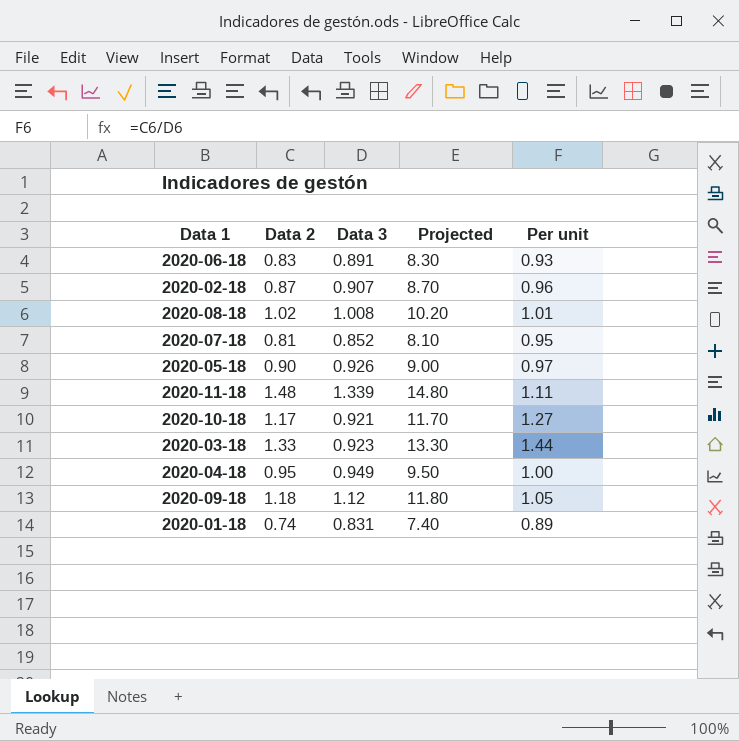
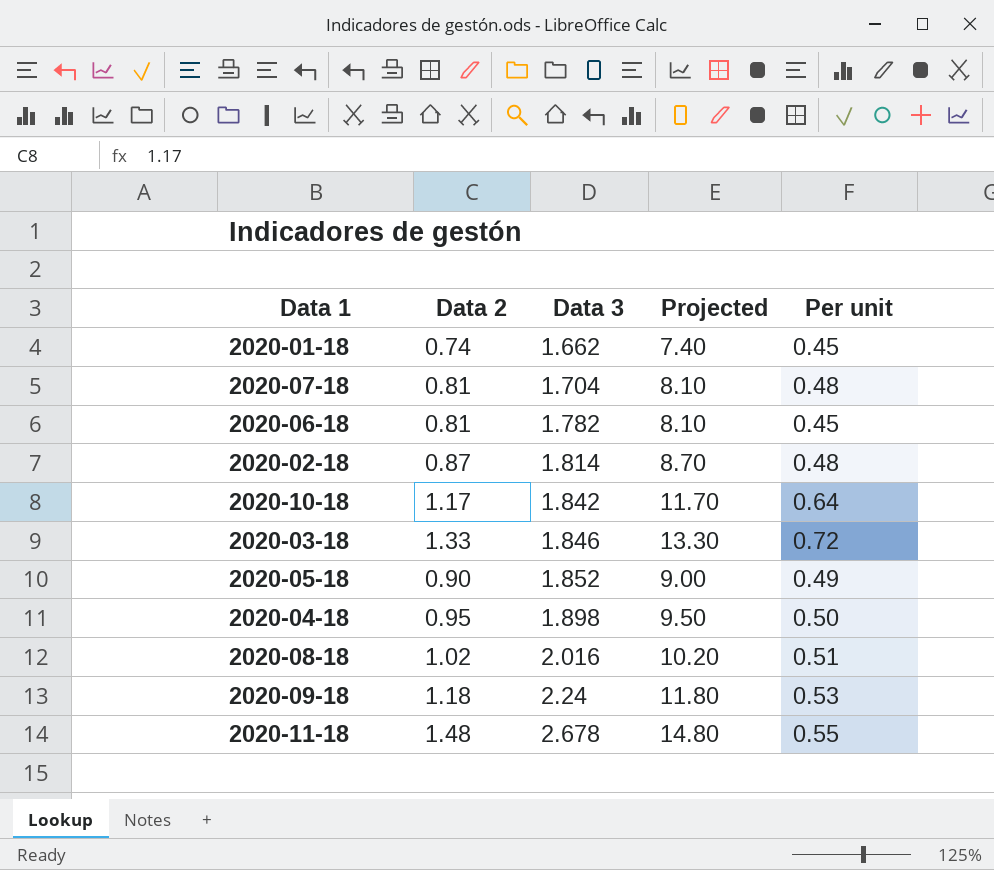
row order: none -> Data 3 ascending
2020-01-18 | Data 3: 0.831 -> 1.662
2020-01-18 | Per unit: 0.89 -> 0.45
2020-07-18 | Data 3: 0.852 -> 1.704
2020-07-18 | Per unit: 0.95 -> 0.48
2020-06-18 | Data 2: 0.83 -> 0.81
2020-06-18 | Data 3: 0.891 -> 1.782
2020-06-18 | Projected: 8.30 -> 8.10
2020-06-18 | Per unit: 0.93 -> 0.45
2020-02-18 | Data 3: 0.907 -> 1.814
2020-02-18 | Per unit: 0.96 -> 0.48
2020-10-18 | Data 3: 0.921 -> 1.842
2020-10-18 | Per unit: 1.27 -> 0.64
2020-03-18 | Data 3: 0.923 -> 1.846
2020-03-18 | Per unit: 1.44 -> 0.72
2020-05-18 | Data 3: 0.926 -> 1.852
2020-05-18 | Per unit: 0.97 -> 0.49
2020-04-18 | Data 3: 0.949 -> 1.898
2020-04-18 | Per unit: 1.00 -> 0.50
2020-08-18 | Data 3: 1.008 -> 2.016
2020-08-18 | Per unit: 1.01 -> 0.51
2020-09-18 | Data 3: 1.12 -> 2.24
2020-09-18 | Per unit: 1.05 -> 0.53
2020-11-18 | Data 3: 1.339 -> 2.678
2020-11-18 | Per unit: 1.11 -> 0.55

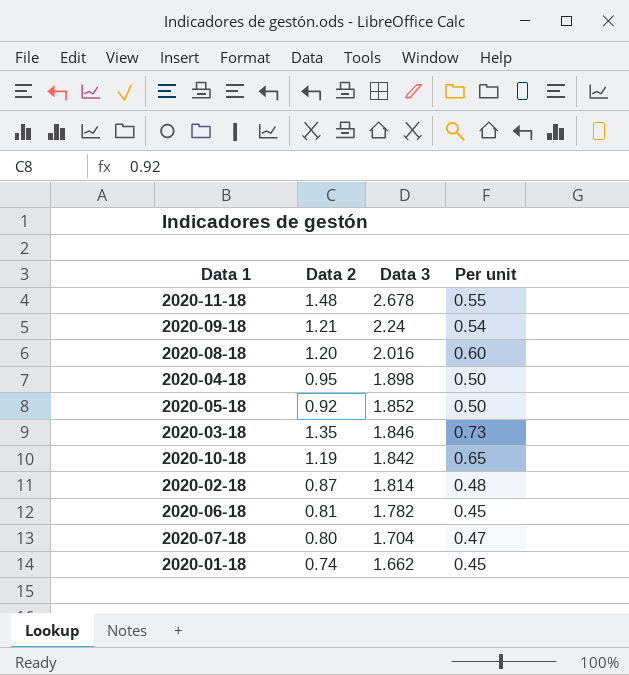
row order: Data 3 ascending -> Data 3 descending
column Projected | formula: [Data 2] * 10 -> none
2020-09-18 | Data 2: 1.18 -> 1.21
2020-09-18 | Per unit: 0.53 -> 0.54
2020-08-18 | Data 2: 1.02 -> 1.20
2020-08-18 | Per unit: 0.51 -> 0.60
2020-05-18 | Data 2: 0.90 -> 0.92
2020-05-18 | Per unit: 0.49 -> 0.50
2020-03-18 | Data 2: 1.33 -> 1.35
2020-03-18 | Per unit: 0.72 -> 0.73
2020-10-18 | Data 2: 1.17 -> 1.19
2020-10-18 | Per unit: 0.64 -> 0.65
2020-07-18 | Data 2: 0.81 -> 0.80
2020-07-18 | Per unit: 0.48 -> 0.47

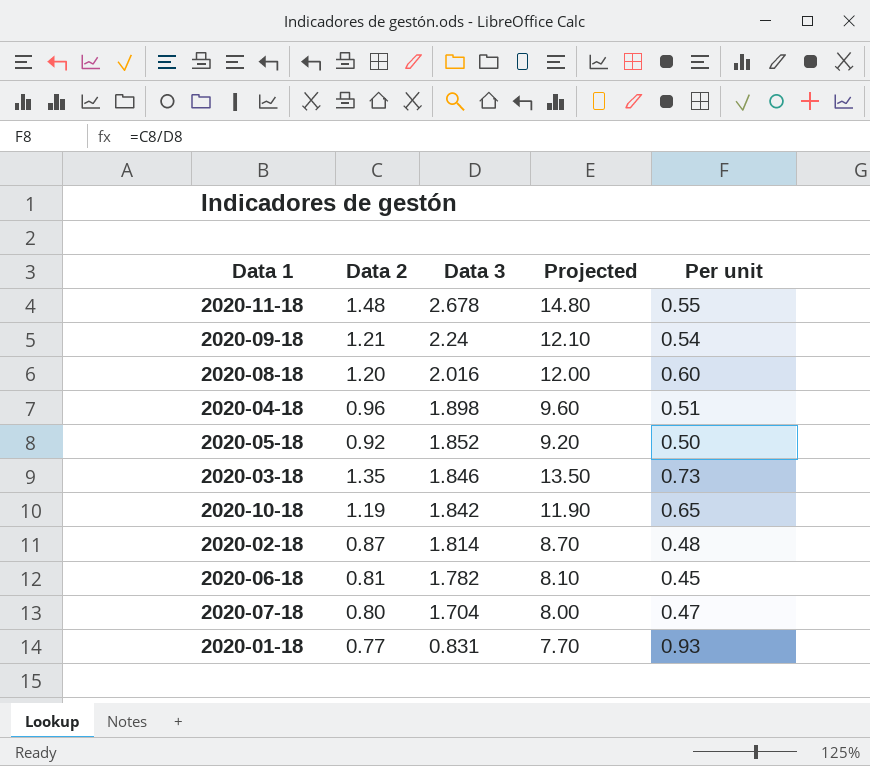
column Projected | formula: none -> [Data 2] * 10
2020-04-18 | Data 2: 0.95 -> 0.96
2020-04-18 | Per unit: 0.50 -> 0.51
2020-01-18 | Data 2: 0.74 -> 0.77
2020-01-18 | Data 3: 1.662 -> 0.831
2020-01-18 | Per unit: 0.45 -> 0.93

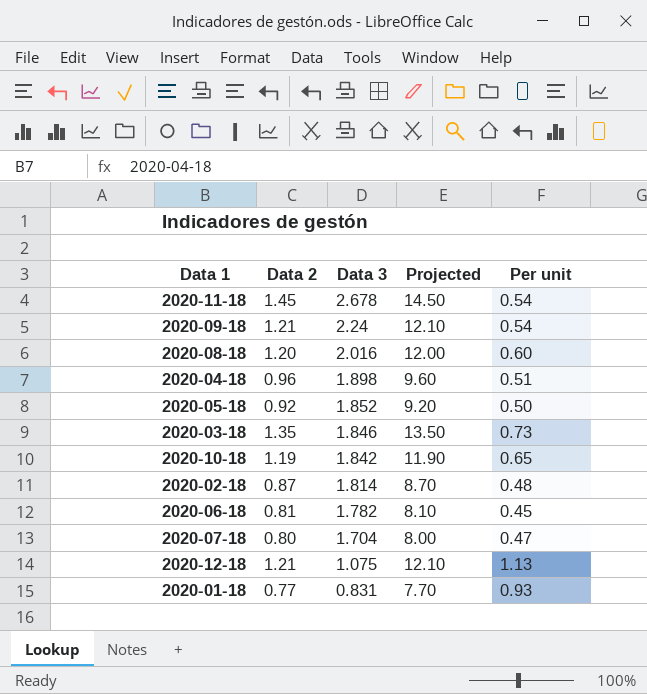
2020-11-18 | Data 2: 1.48 -> 1.45
2020-11-18 | Projected: 14.80 -> 14.50
2020-11-18 | Per unit: 0.55 -> 0.54
row 2020-12-18: none -> 1.21 | 1.075 | 12.10 | 1.13

